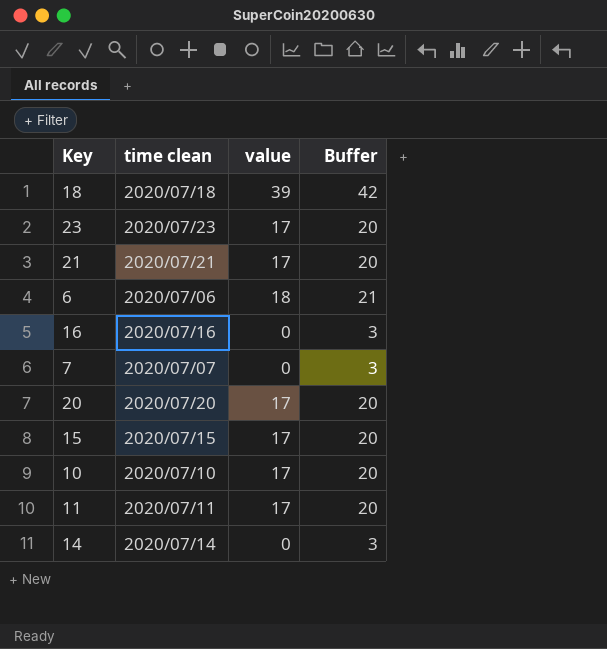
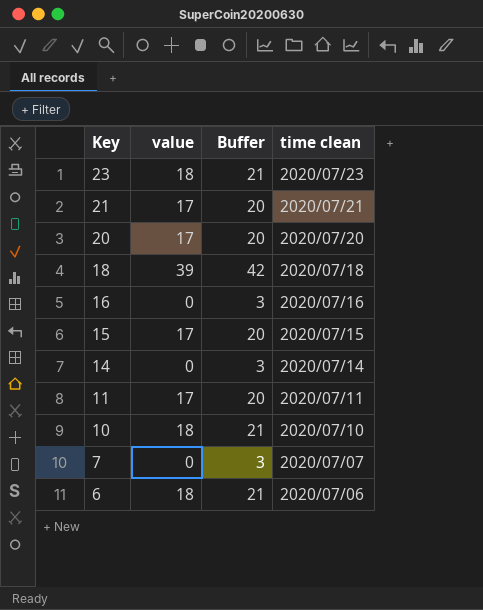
row order: none -> Key descending
column time clean | position: 2 -> 4
23 | value: 17 -> 18
23 | Buffer: 20 -> 21
10 | value: 17 -> 18
10 | Buffer: 20 -> 21

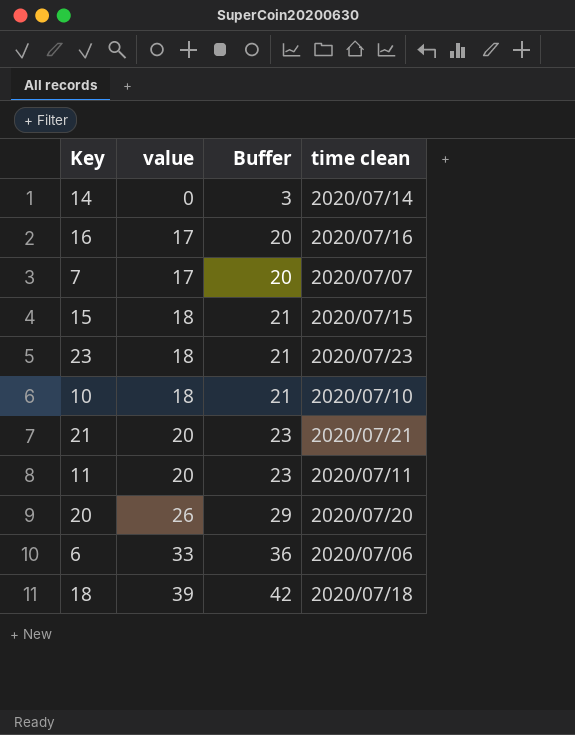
row order: Key descending -> value ascending
16 | value: 0 -> 17
16 | Buffer: 3 -> 20
7 | value: 0 -> 17
7 | Buffer: 3 -> 20
15 | value: 17 -> 18
15 | Buffer: 20 -> 21
21 | value: 17 -> 20
21 | Buffer: 20 -> 23
11 | value: 17 -> 20
11 | Buffer: 20 -> 23
20 | value: 17 -> 26
20 | Buffer: 20 -> 29
6 | value: 18 -> 33
6 | Buffer: 21 -> 36

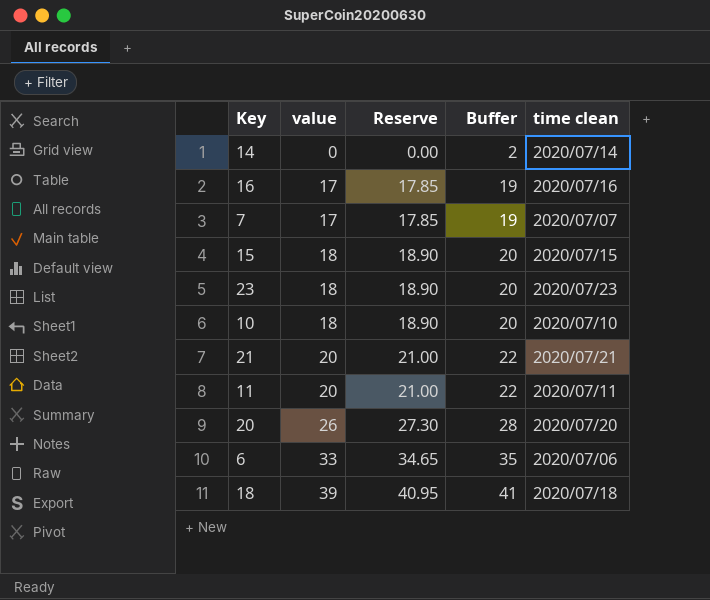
column Reserve | formula: none -> [value] * 1.05
column Buffer | formula: [value] + 3 -> [value] + 2

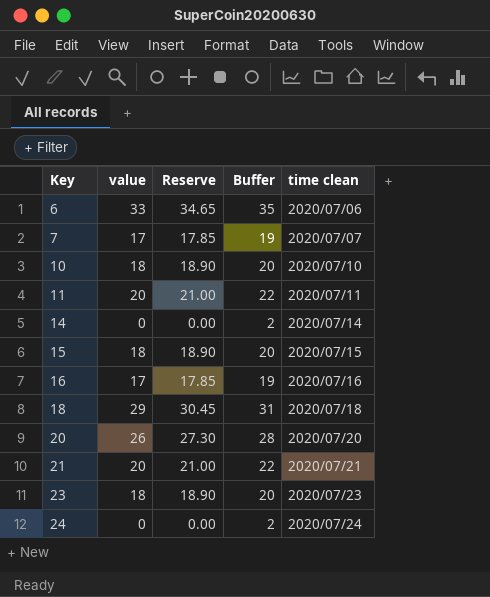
row order: value ascending -> Key ascending
18 | value: 39 -> 29
18 | Reserve: 40.95 -> 30.45
18 | Buffer: 41 -> 31
row 24: none -> 0 | 0.00 | 2 | 2020/07/24

